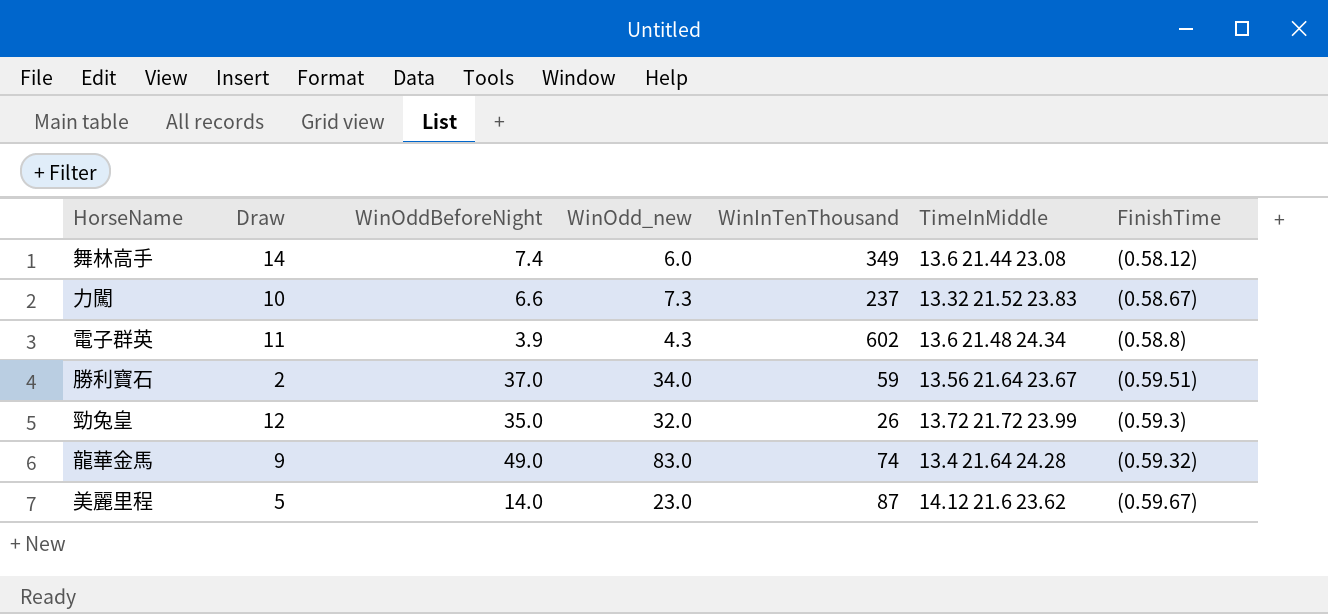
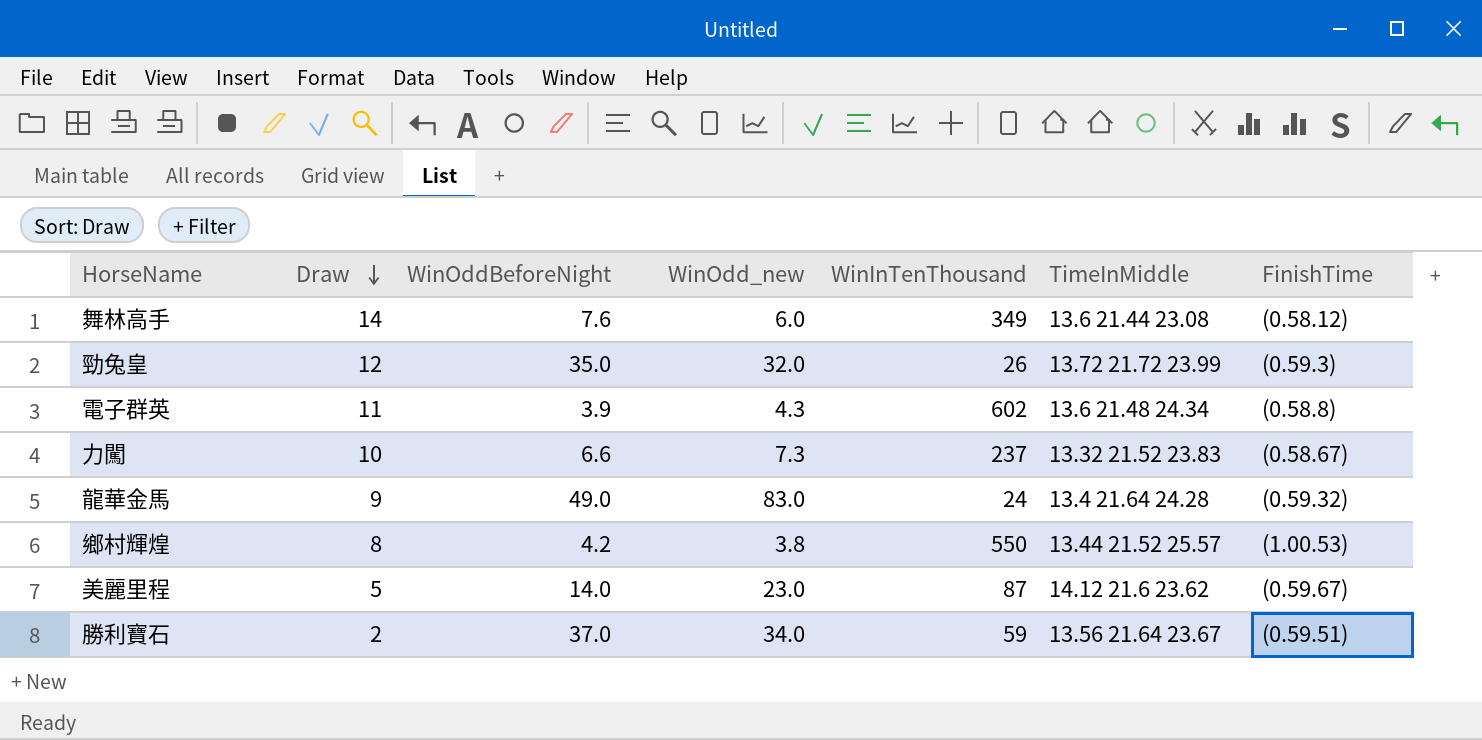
row order: none -> Draw descending
舞林高手 | WinOddBeforeNight: 7.4 -> 7.6
龍華金馬 | WinInTenThousand: 74 -> 24
row 鄉村輝煌: none -> 8 | 4.2 | 3.8 | 550 | 13.44 21.52 25.57 | (1.00.53)

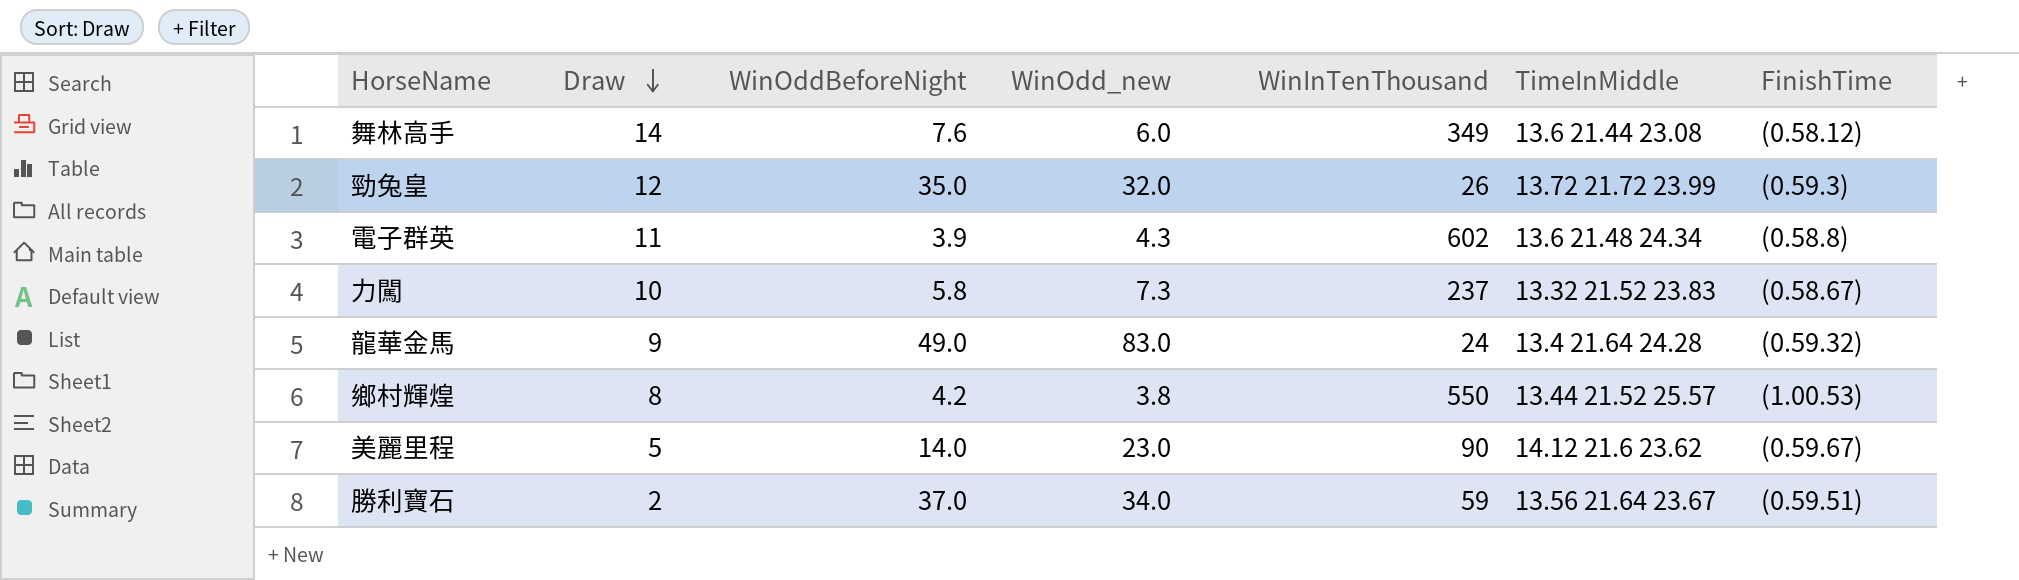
力闖 | WinOddBeforeNight: 6.6 -> 5.8
美麗里程 | WinInTenThousand: 87 -> 90

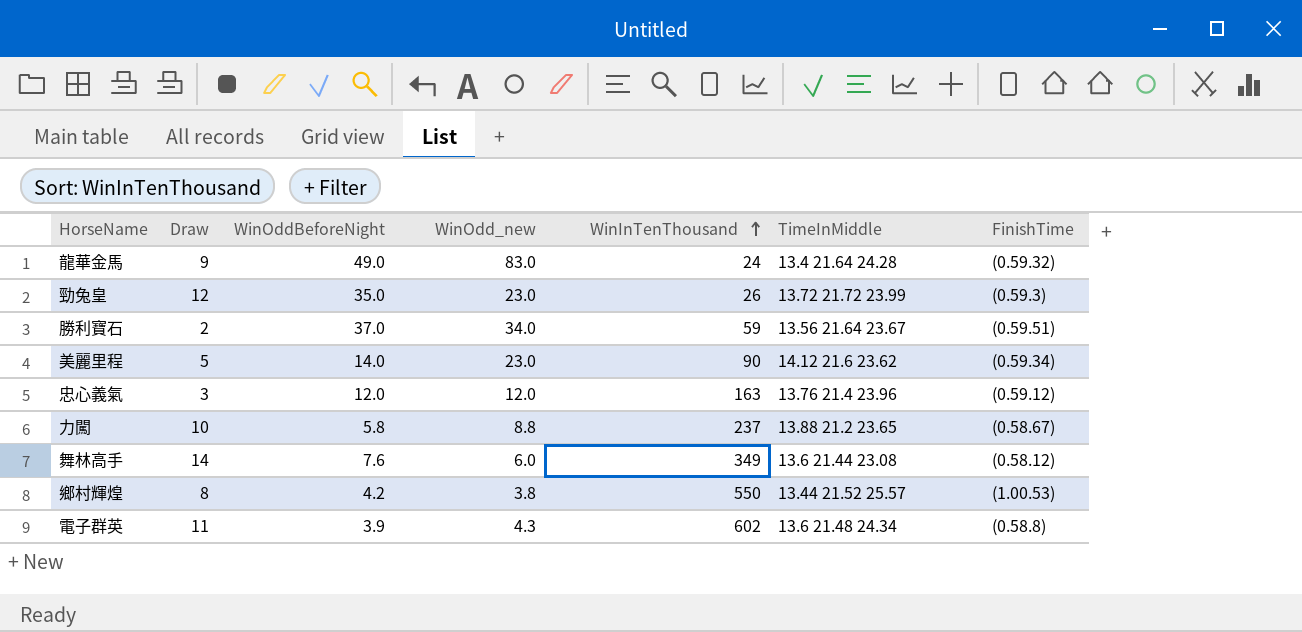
row order: Draw descending -> WinInTenThousand ascending
勁兔皇 | WinOdd_new: 32.0 -> 23.0
美麗里程 | FinishTime: (0.59.67) -> (0.59.34)
row 忠心義氣: none -> 3 | 12.0 | 12.0 | 163 | 13.76 21.4 23.96 | (0.59.12)
力闖 | WinOdd_new: 7.3 -> 8.8
力闖 | TimeInMiddle: 13.32 21.52 23.83 -> 13.88 21.2 23.65

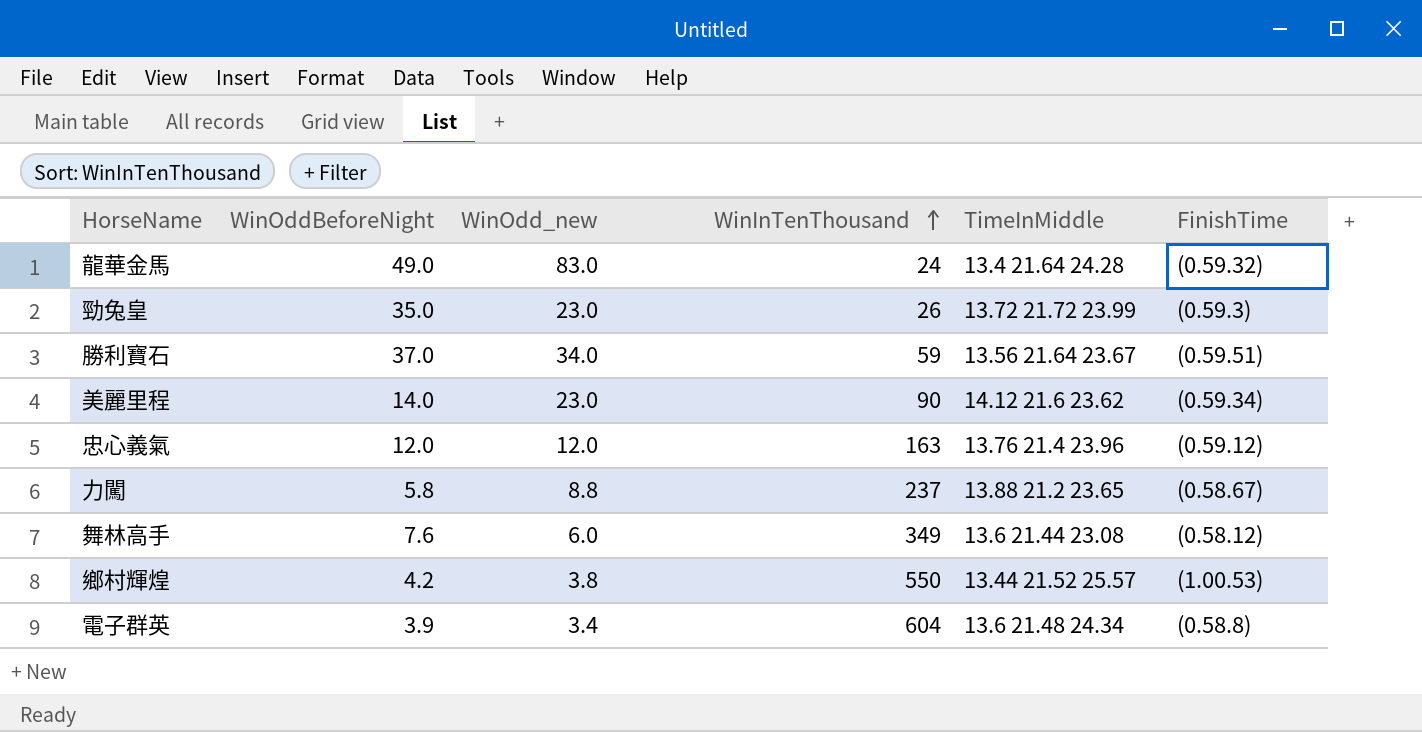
column Draw | position: 2 -> none
電子群英 | WinOdd_new: 4.3 -> 3.4
電子群英 | WinInTenThousand: 602 -> 604

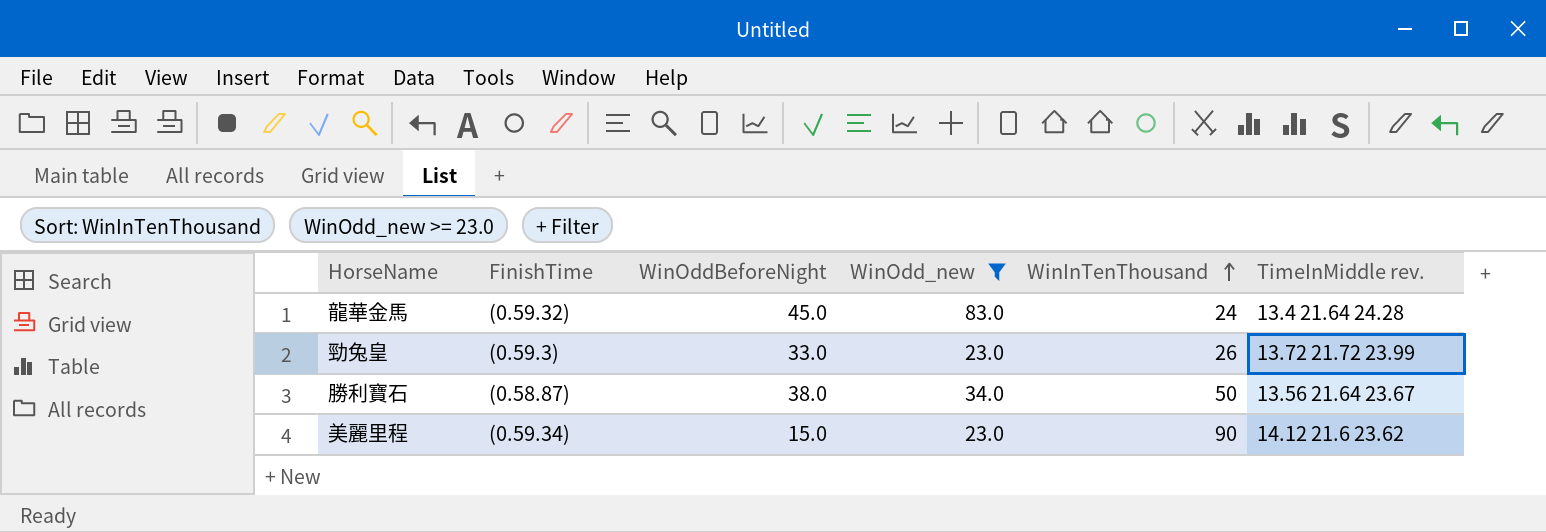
filter: none -> WinOdd_new >= 23.0
column FinishTime | position: 6 -> 2
column name: TimeInMiddle -> TimeInMiddle rev.
龍華金馬 | WinOddBeforeNight: 49.0 -> 45.0
勁兔皇 | WinOddBeforeNight: 35.0 -> 33.0
勝利寶石 | FinishTime: (0.59.51) -> (0.58.87)
勝利寶石 | WinOddBeforeNight: 37.0 -> 38.0
勝利寶石 | WinInTenThousand: 59 -> 50
美麗里程 | WinOddBeforeNight: 14.0 -> 15.0

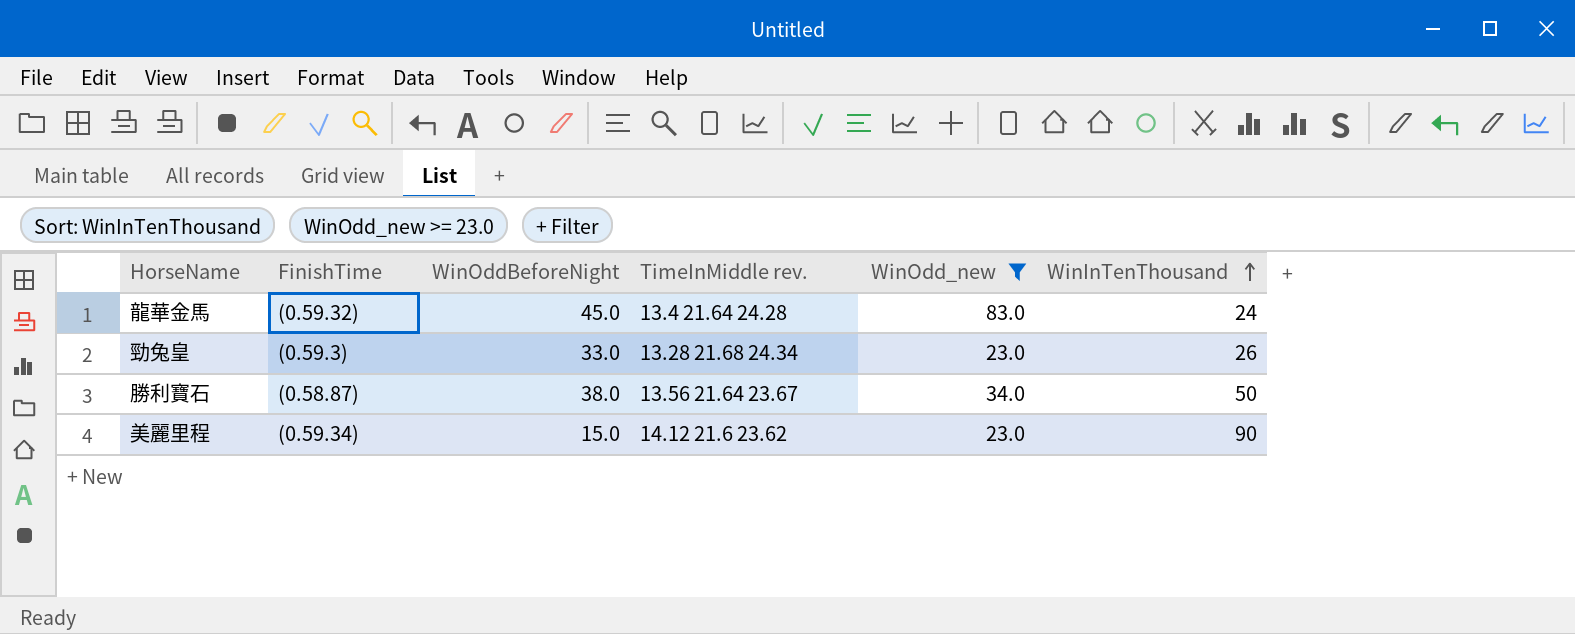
column TimeInMiddle rev. | position: 6 -> 4
勁兔皇 | TimeInMiddle rev.: 13.72 21.72 23.99 -> 13.28 21.68 24.34

